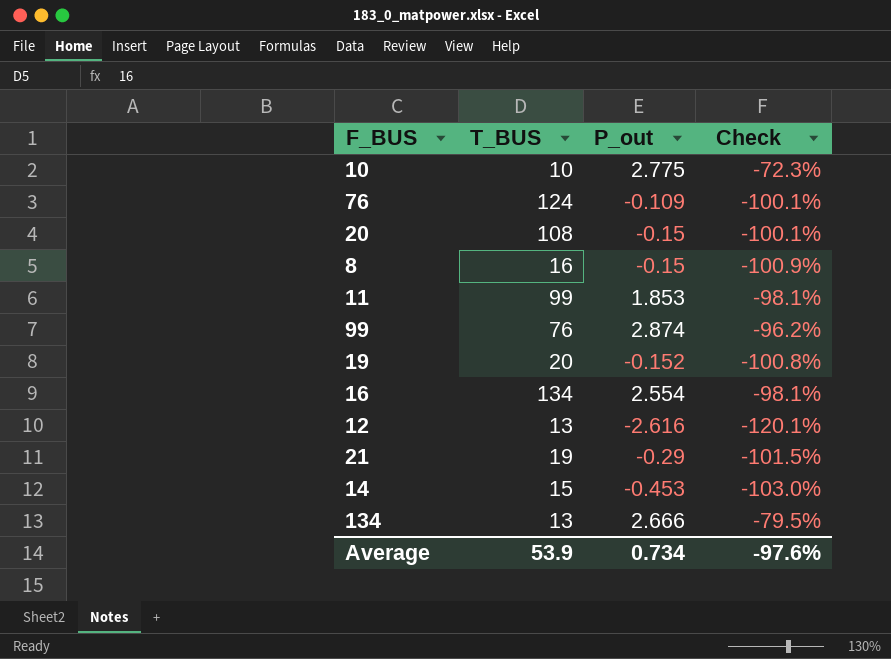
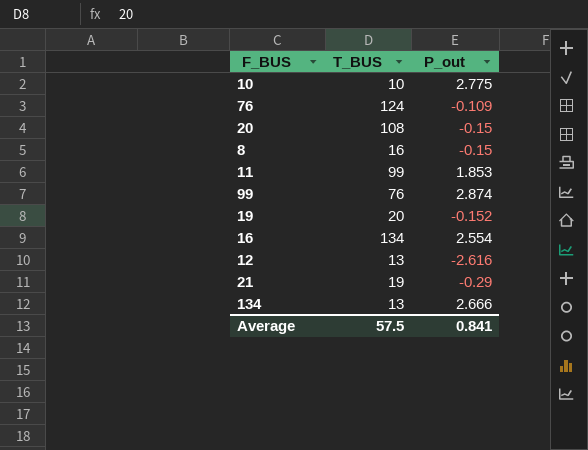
column Check | formula: ([P_out] - [T_BUS]) / [T_BUS] -> none
row 14: 15 | -0.453 | -103.0% -> none
Average | T_BUS: 53.9 -> 57.5
Average | P_out: 0.734 -> 0.841

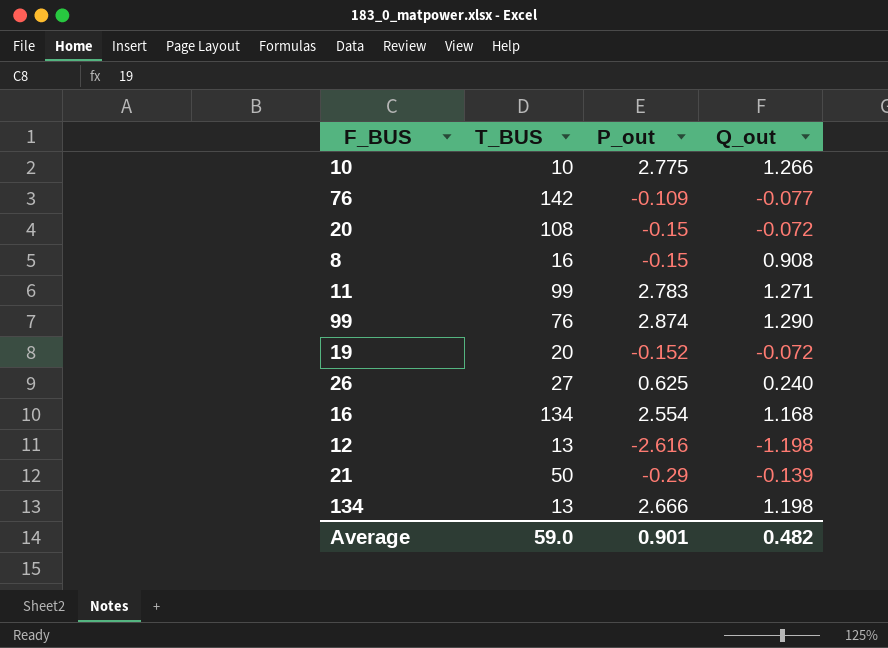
column Q_out | position: none -> 4
76 | T_BUS: 124 -> 142
11 | P_out: 1.853 -> 2.783
row 26: none -> 27 | 0.625 | 0.240
21 | T_BUS: 19 -> 50
Average | T_BUS: 57.5 -> 59.0
Average | P_out: 0.841 -> 0.901

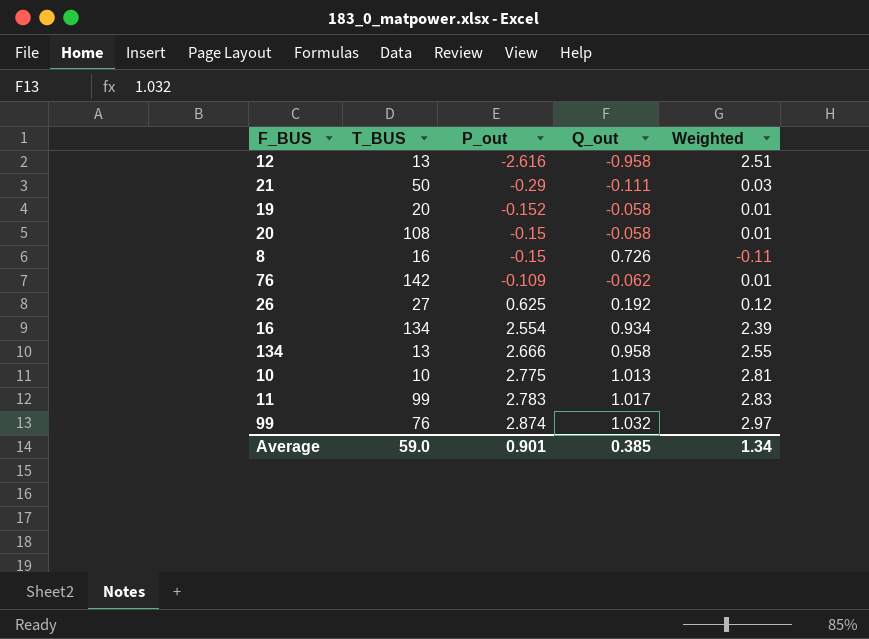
row order: none -> P_out ascending
column Weighted | formula: none -> [P_out] * [Q_out]
12 | Q_out: -1.198 -> -0.958
21 | Q_out: -0.139 -> -0.111
19 | Q_out: -0.072 -> -0.058
20 | Q_out: -0.072 -> -0.058
8 | Q_out: 0.908 -> 0.726
76 | Q_out: -0.077 -> -0.062
26 | Q_out: 0.240 -> 0.192
16 | Q_out: 1.168 -> 0.934
134 | Q_out: 1.198 -> 0.958
10 | Q_out: 1.266 -> 1.013
11 | Q_out: 1.271 -> 1.017
99 | Q_out: 1.290 -> 1.032
Average | Q_out: 0.482 -> 0.385

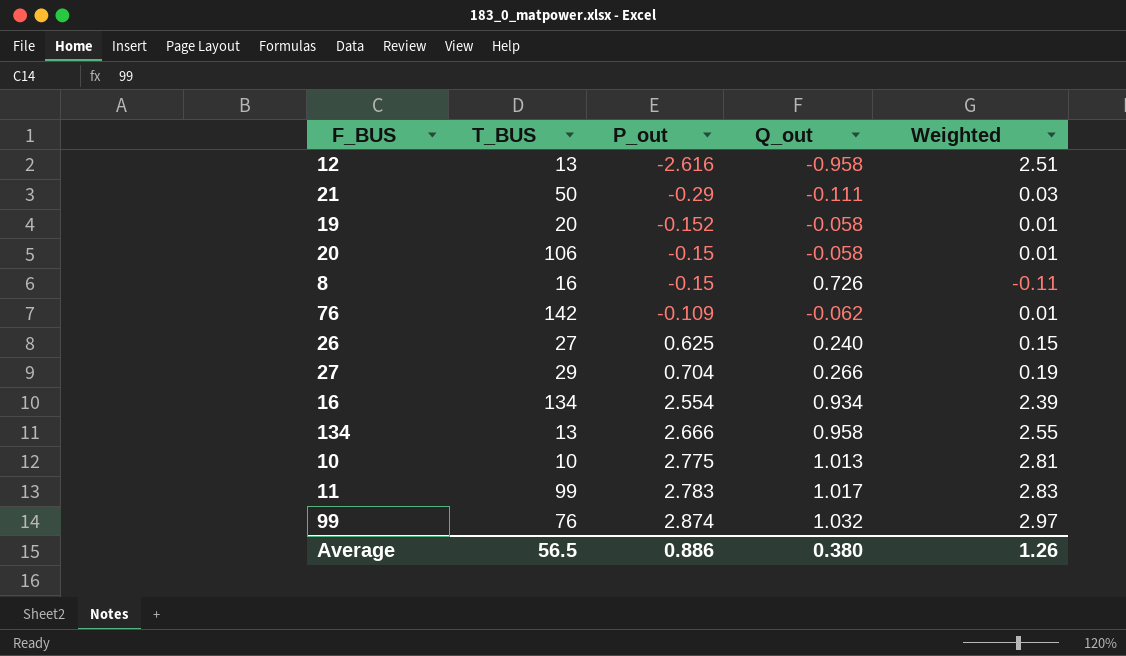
20 | T_BUS: 108 -> 106
26 | Q_out: 0.192 -> 0.240
26 | Weighted: 0.12 -> 0.15
row 27: none -> 29 | 0.704 | 0.266 | 0.19
Average | T_BUS: 59.0 -> 56.5
Average | P_out: 0.901 -> 0.886
Average | Q_out: 0.385 -> 0.380
Average | Weighted: 1.34 -> 1.26

